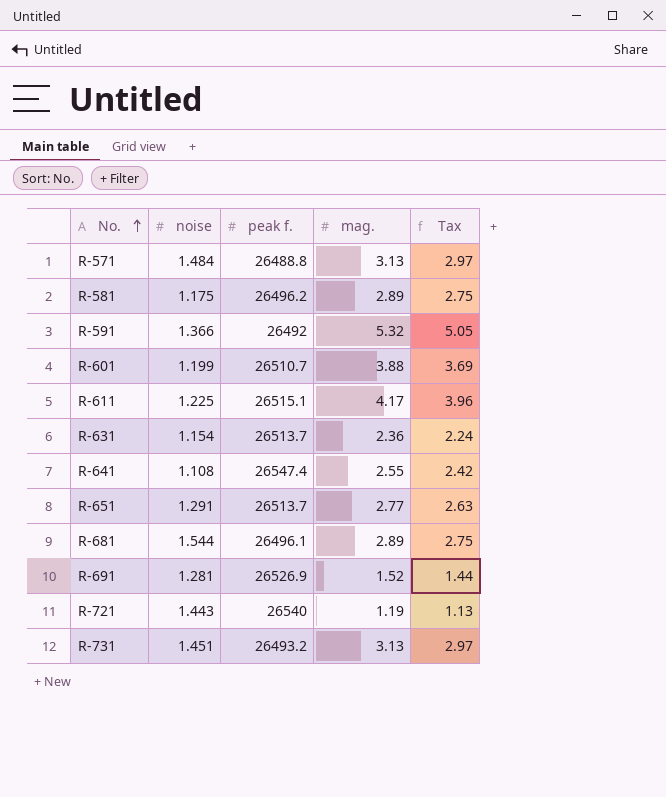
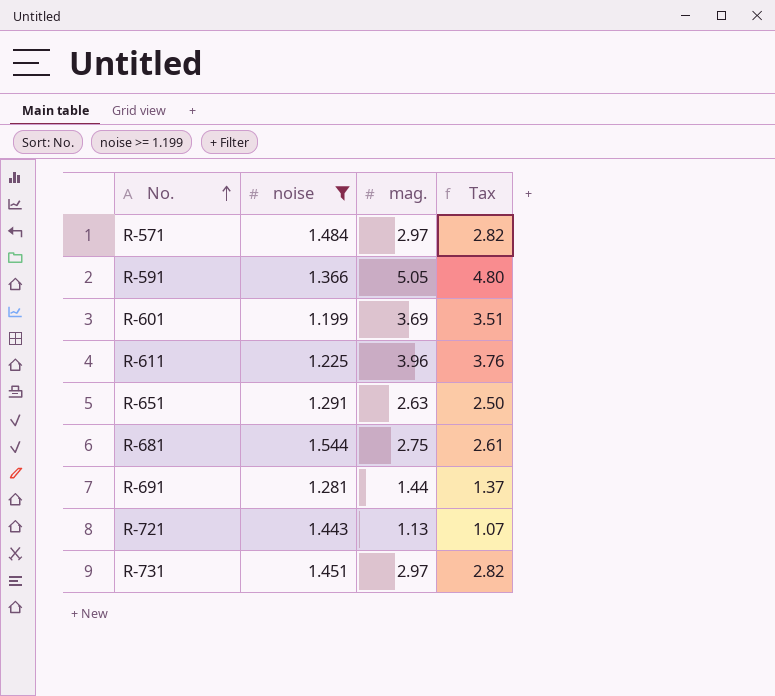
filter: none -> noise >= 1.199
column peak f. | position: 3 -> none
R-571 | mag.: 3.13 -> 2.97
R-571 | Tax: 2.97 -> 2.82
R-591 | mag.: 5.32 -> 5.05
R-591 | Tax: 5.05 -> 4.80
R-601 | mag.: 3.88 -> 3.69
R-601 | Tax: 3.69 -> 3.51
R-611 | mag.: 4.17 -> 3.96
R-611 | Tax: 3.96 -> 3.76
R-651 | mag.: 2.77 -> 2.63
R-651 | Tax: 2.63 -> 2.50
R-681 | mag.: 2.89 -> 2.75
R-681 | Tax: 2.75 -> 2.61
R-691 | mag.: 1.52 -> 1.44
R-691 | Tax: 1.44 -> 1.37
R-721 | mag.: 1.19 -> 1.13
R-721 | Tax: 1.13 -> 1.07
R-731 | mag.: 3.13 -> 2.97
R-731 | Tax: 2.97 -> 2.82

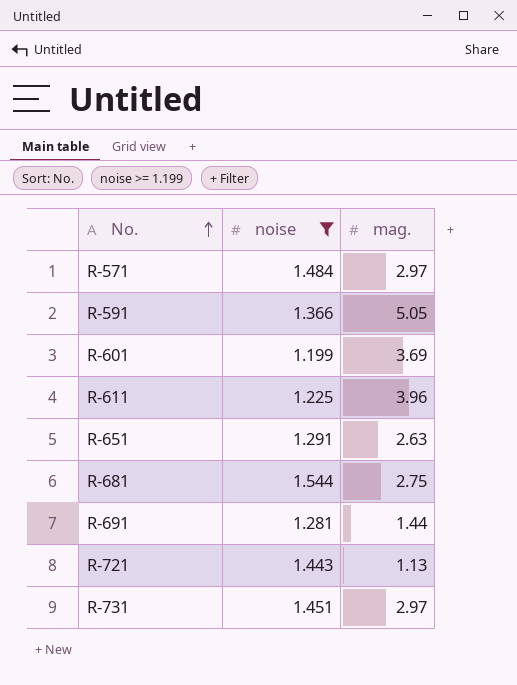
column Tax | formula: [mag.] * 0.95 -> none

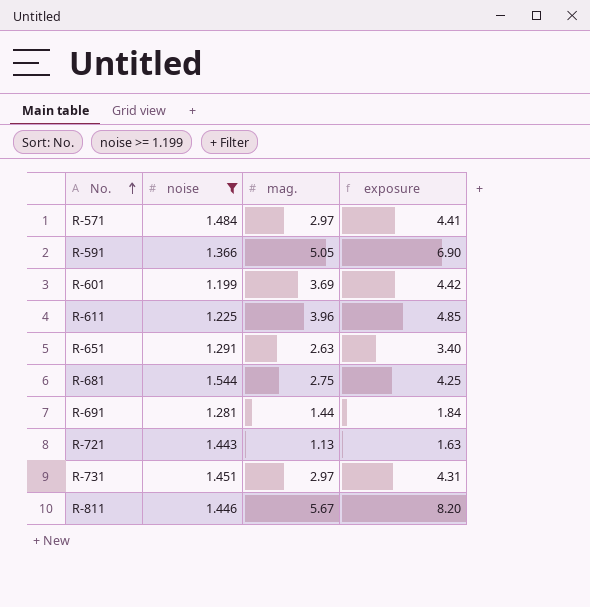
column exposure | formula: none -> [noise] * [mag.]
row R-811: none -> 1.446 | 5.67 | 8.20

